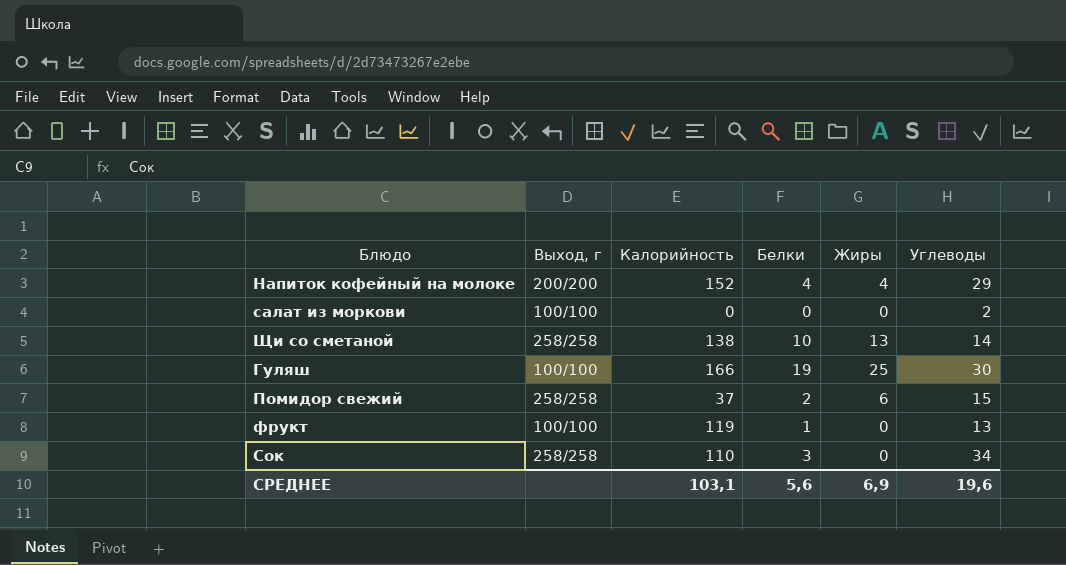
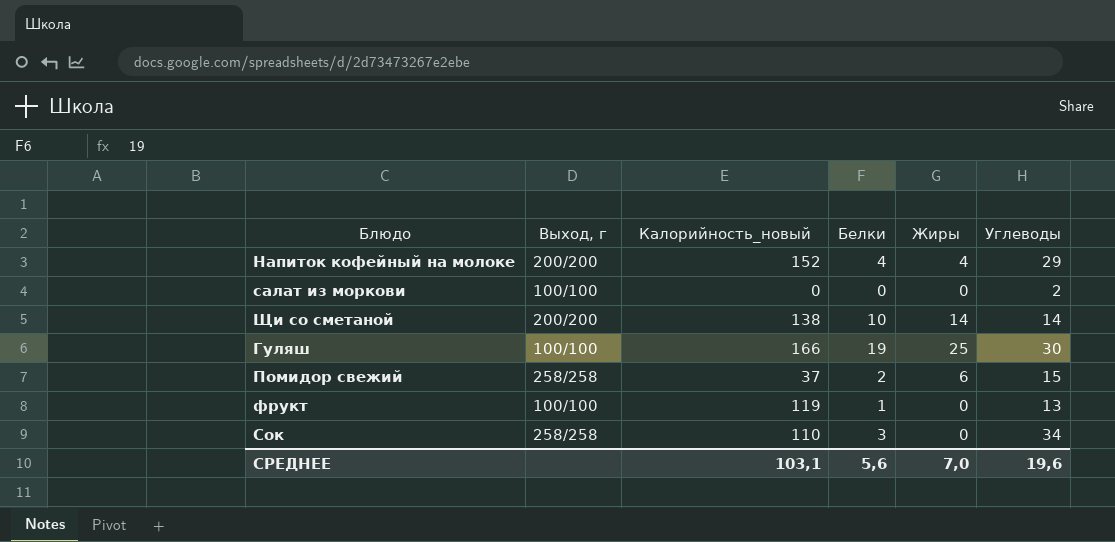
column name: Калорийность -> Калорийность_новый
Щи со сметаной | Выход, г: 258/258 -> 200/200
Щи со сметаной | Жиры: 13 -> 14
СРЕДНЕЕ | Жиры: 6,9 -> 7,0

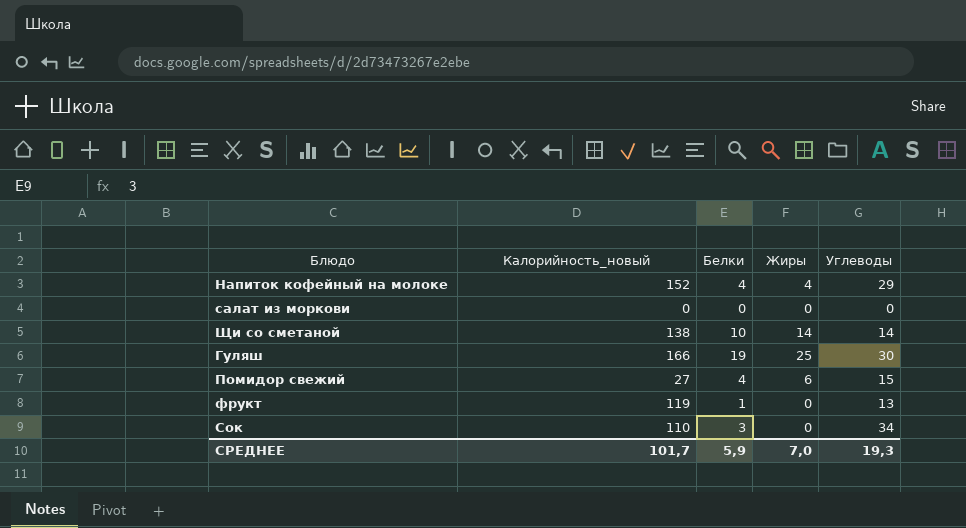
column Выход, г | position: 2 -> none
салат из моркови | Углеводы: 2 -> 0
Помидор свежий | Калорийность_новый: 37 -> 27
Помидор свежий | Белки: 2 -> 4
СРЕДНЕЕ | Калорийность_новый: 103,1 -> 101,7
СРЕДНЕЕ | Белки: 5,6 -> 5,9
СРЕДНЕЕ | Углеводы: 19,6 -> 19,3

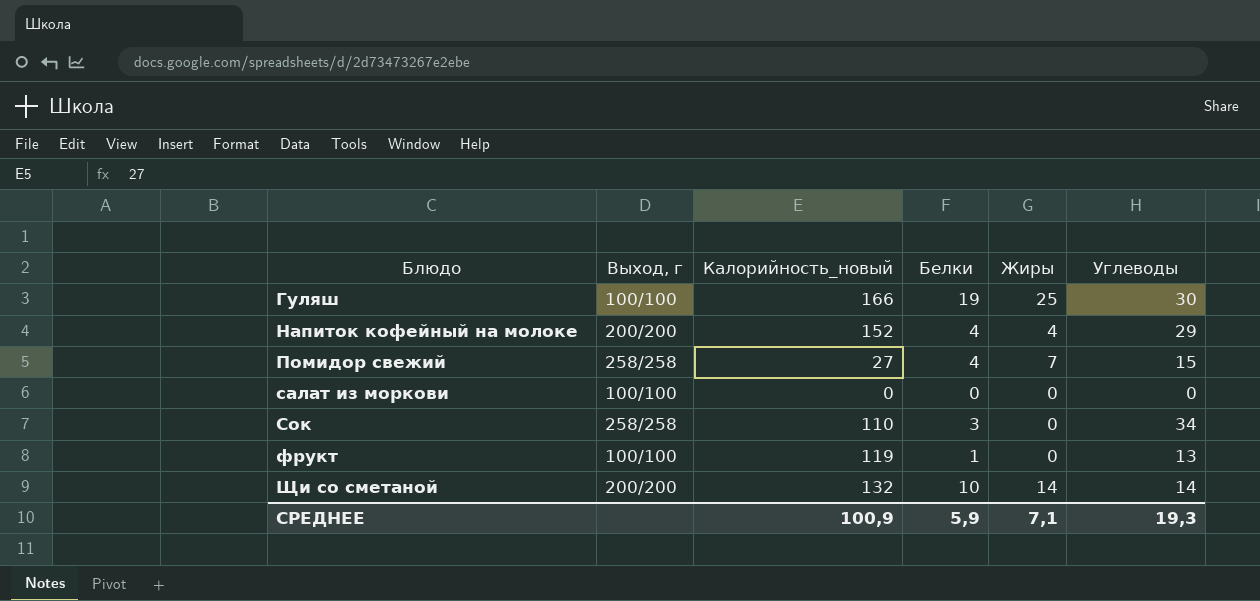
row order: none -> Блюдо ascending
column Выход, г | position: none -> 2
Помидор свежий | Жиры: 6 -> 7
Щи со сметаной | Калорийность_новый: 138 -> 132
СРЕДНЕЕ | Калорийность_новый: 101,7 -> 100,9
СРЕДНЕЕ | Жиры: 7,0 -> 7,1

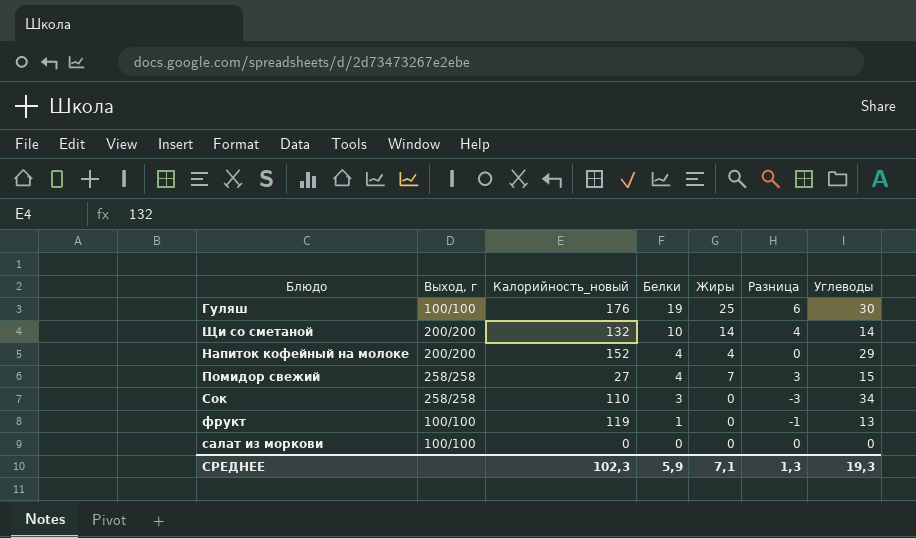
row order: Блюдо ascending -> Белки descending
column Разница | formula: none -> [Жиры] - [Белки]
Гуляш | Калорийность_новый: 166 -> 176
СРЕДНЕЕ | Калорийность_новый: 100,9 -> 102,3

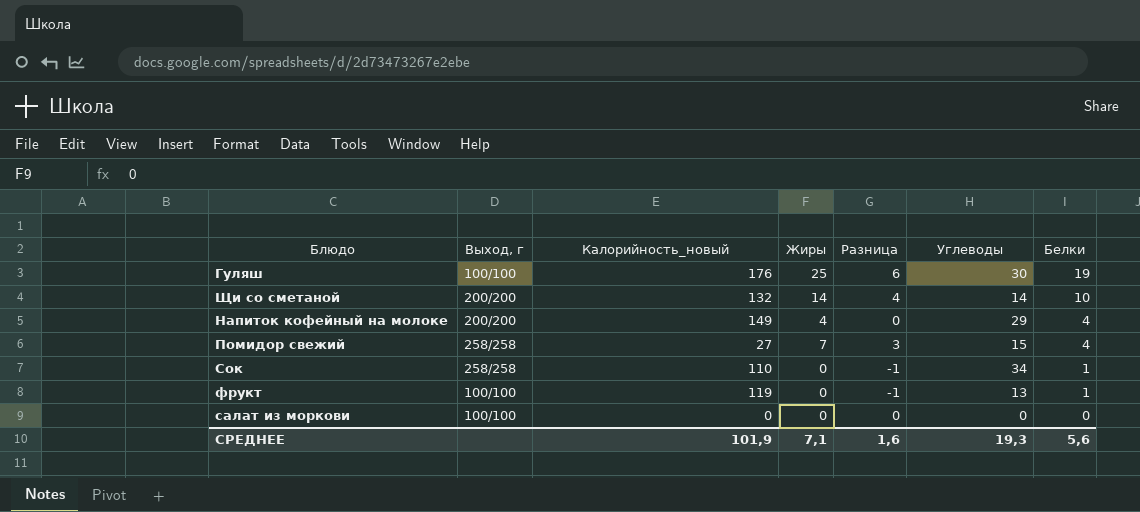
column Белки | position: 4 -> 7
Напиток кофейный на молоке | Калорийность_новый: 152 -> 149
Сок | Разница: -3 -> -1
Сок | Белки: 3 -> 1
СРЕДНЕЕ | Калорийность_новый: 102,3 -> 101,9
СРЕДНЕЕ | Разница: 1,3 -> 1,6
СРЕДНЕЕ | Белки: 5,9 -> 5,6

